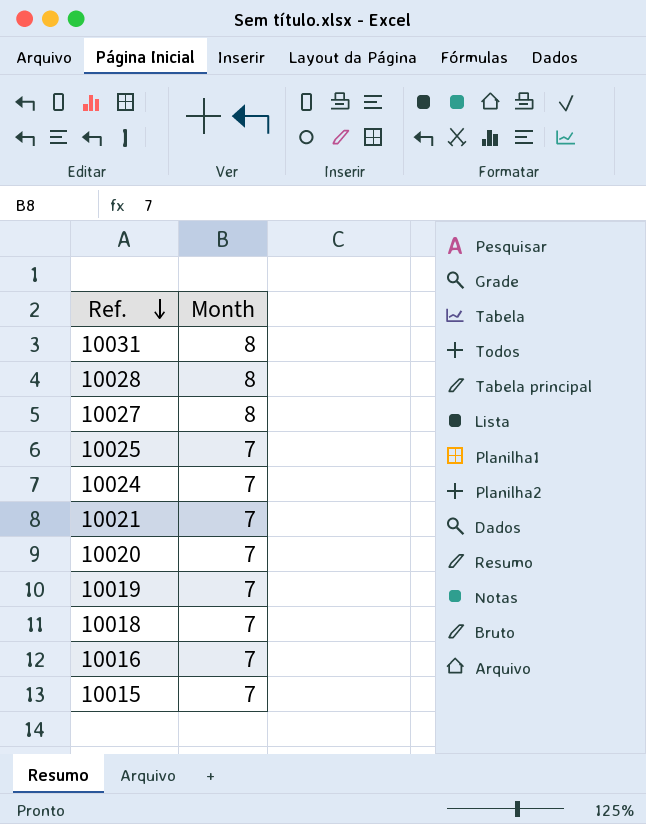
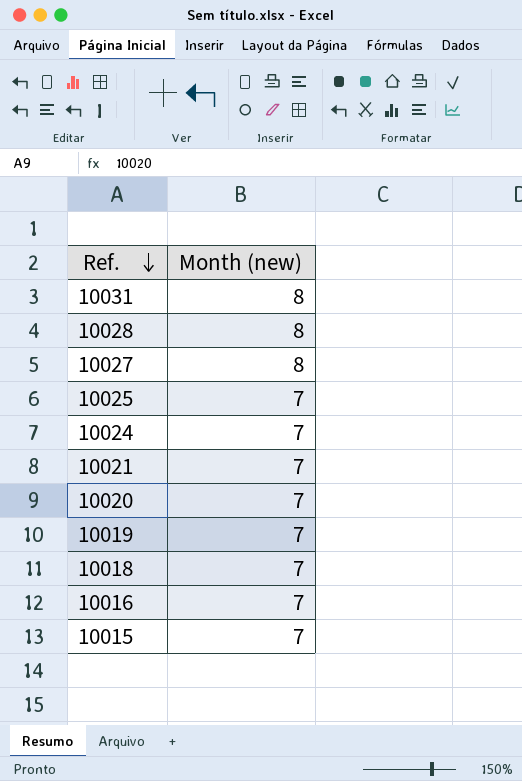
column name: Month -> Month (new)

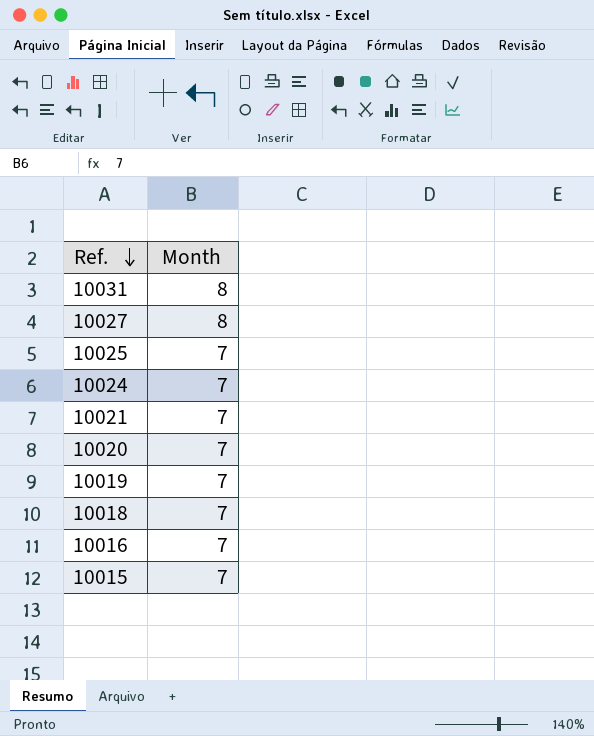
column name: Month (new) -> Month
row 10028: 8 -> none

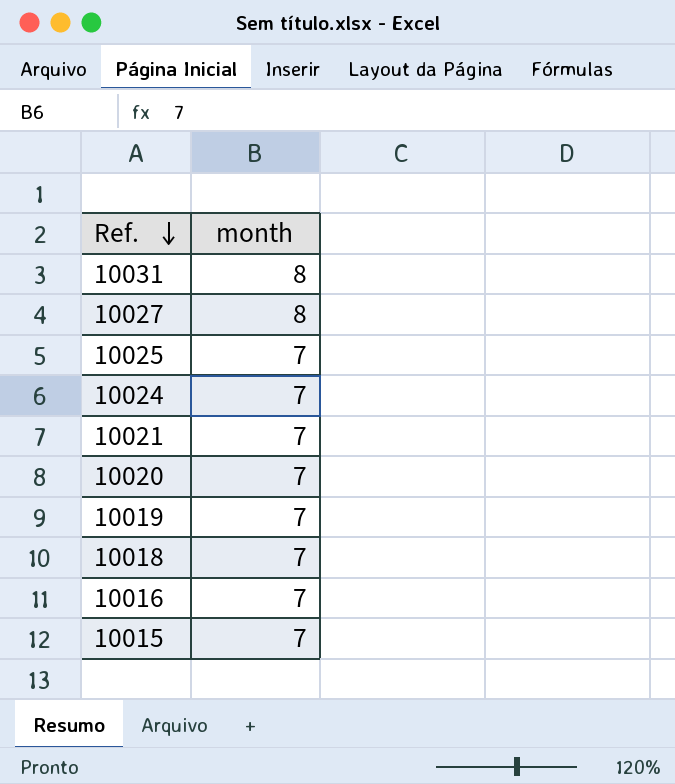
column name: Month -> month

